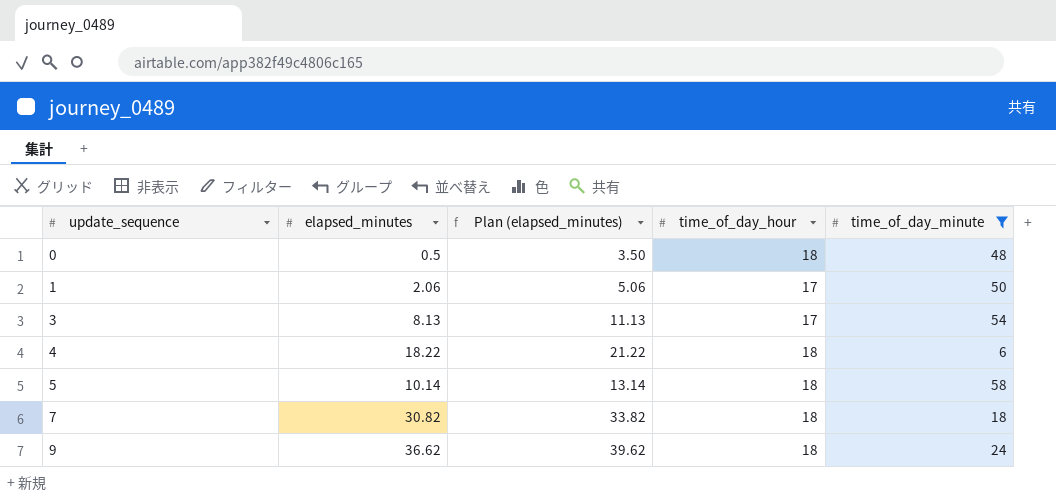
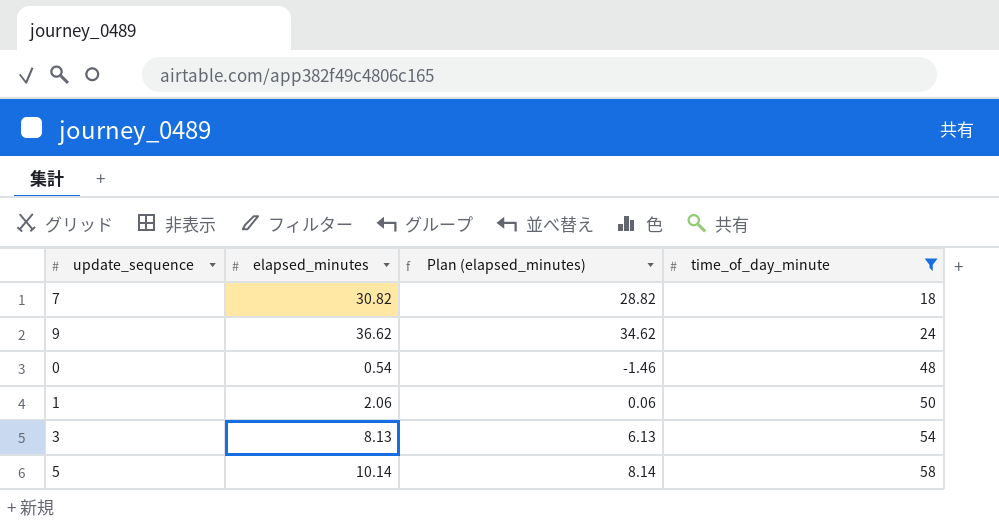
row order: update_sequence ascending -> time_of_day_minute ascending
column time_of_day_hour | position: 4 -> none
column Plan (elapsed_minutes) | formula: [elapsed_minutes] + 3 -> [elapsed_minutes] - 2
row 4: 18.22 | 21.22 | 18 | 6 -> none
0 | elapsed_minutes: 0.5 -> 0.54

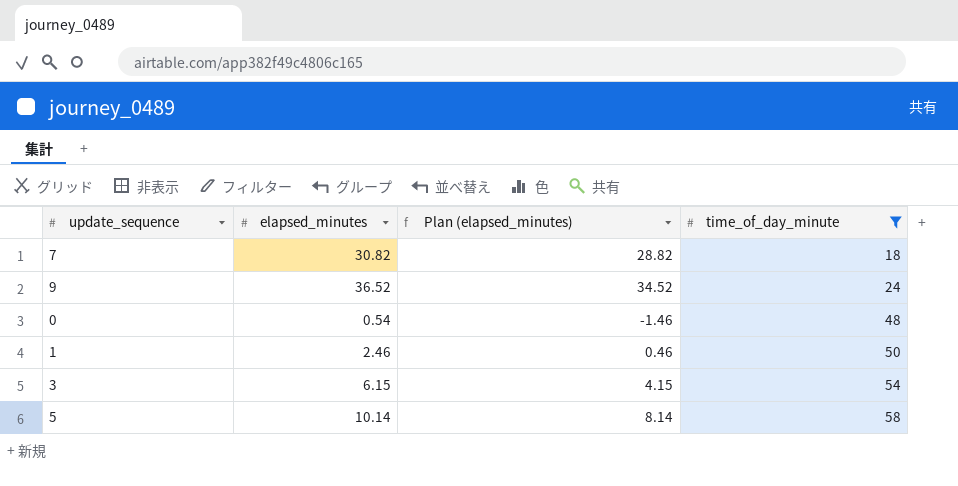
9 | elapsed_minutes: 36.62 -> 36.52
9 | Plan (elapsed_minutes): 34.62 -> 34.52
1 | elapsed_minutes: 2.06 -> 2.46
1 | Plan (elapsed_minutes): 0.06 -> 0.46
3 | elapsed_minutes: 8.13 -> 6.15
3 | Plan (elapsed_minutes): 6.13 -> 4.15

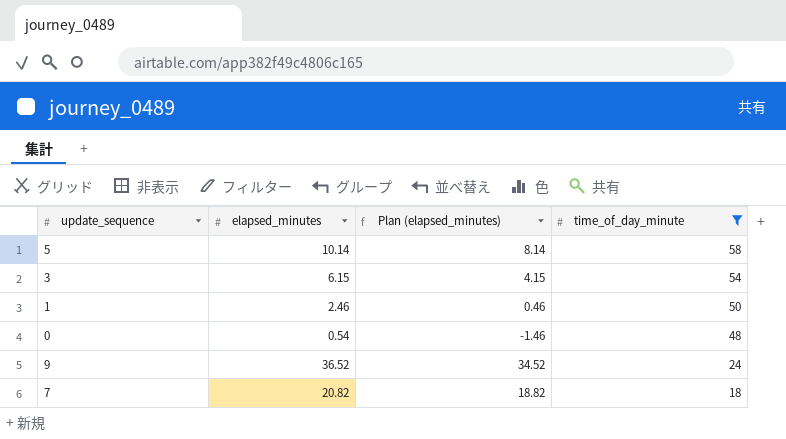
row order: time_of_day_minute ascending -> time_of_day_minute descending
7 | elapsed_minutes: 30.82 -> 20.82
7 | Plan (elapsed_minutes): 28.82 -> 18.82

